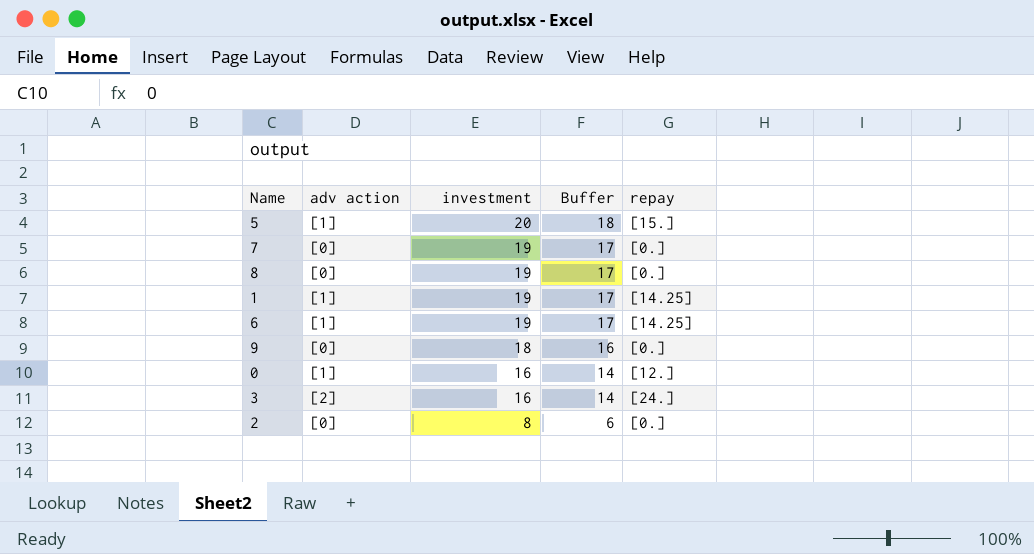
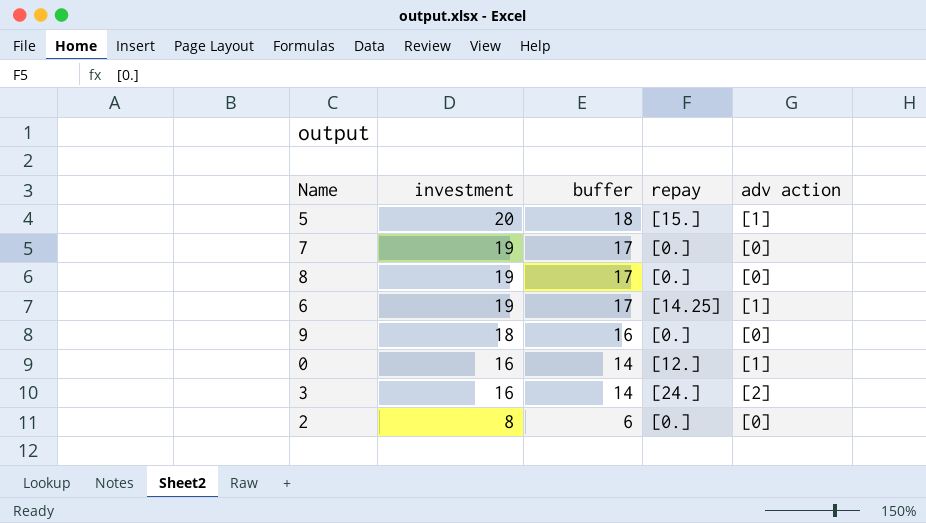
column name: Buffer -> buffer
column adv action | position: 2 -> 5
row 1: [1] | 19 | 17 | [14.25] -> none

